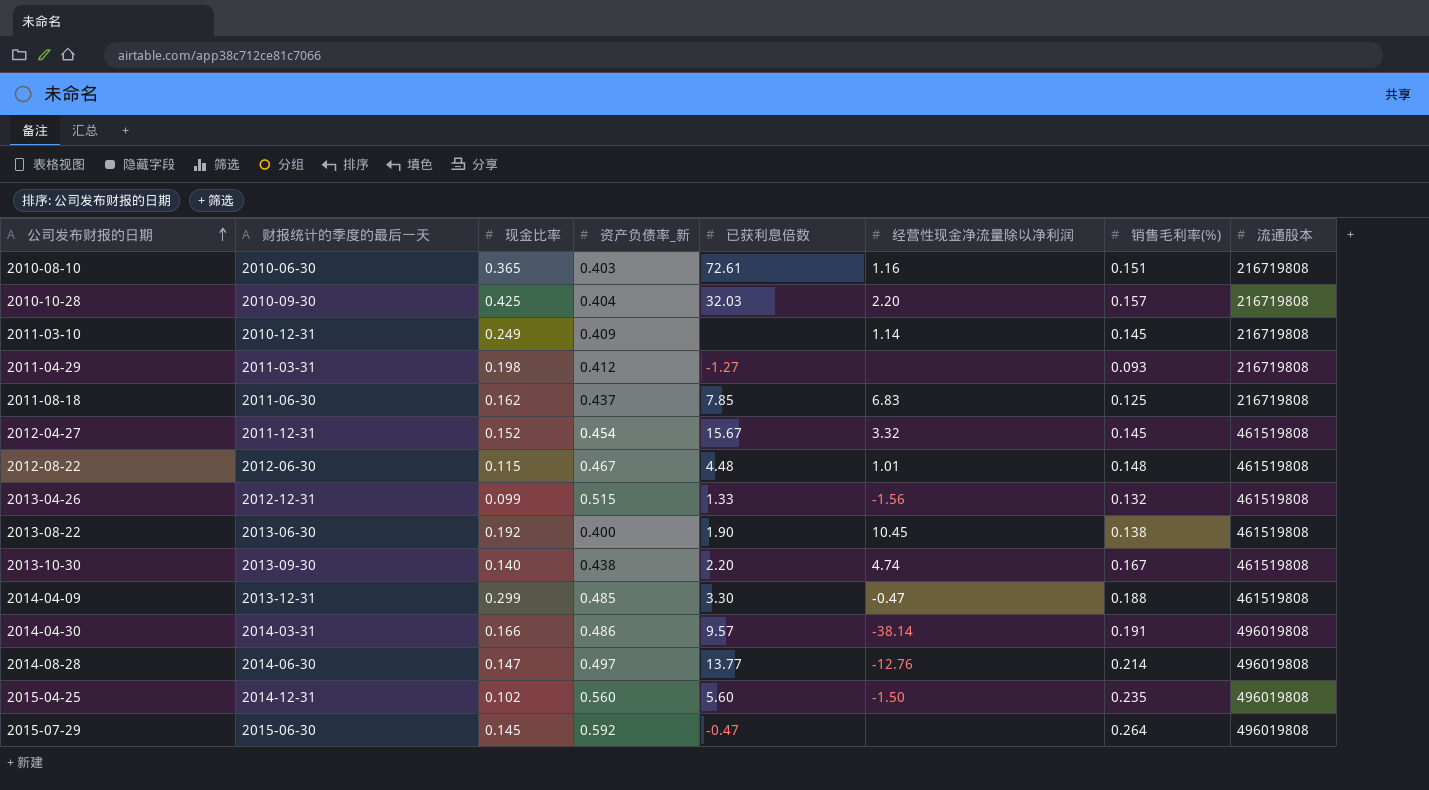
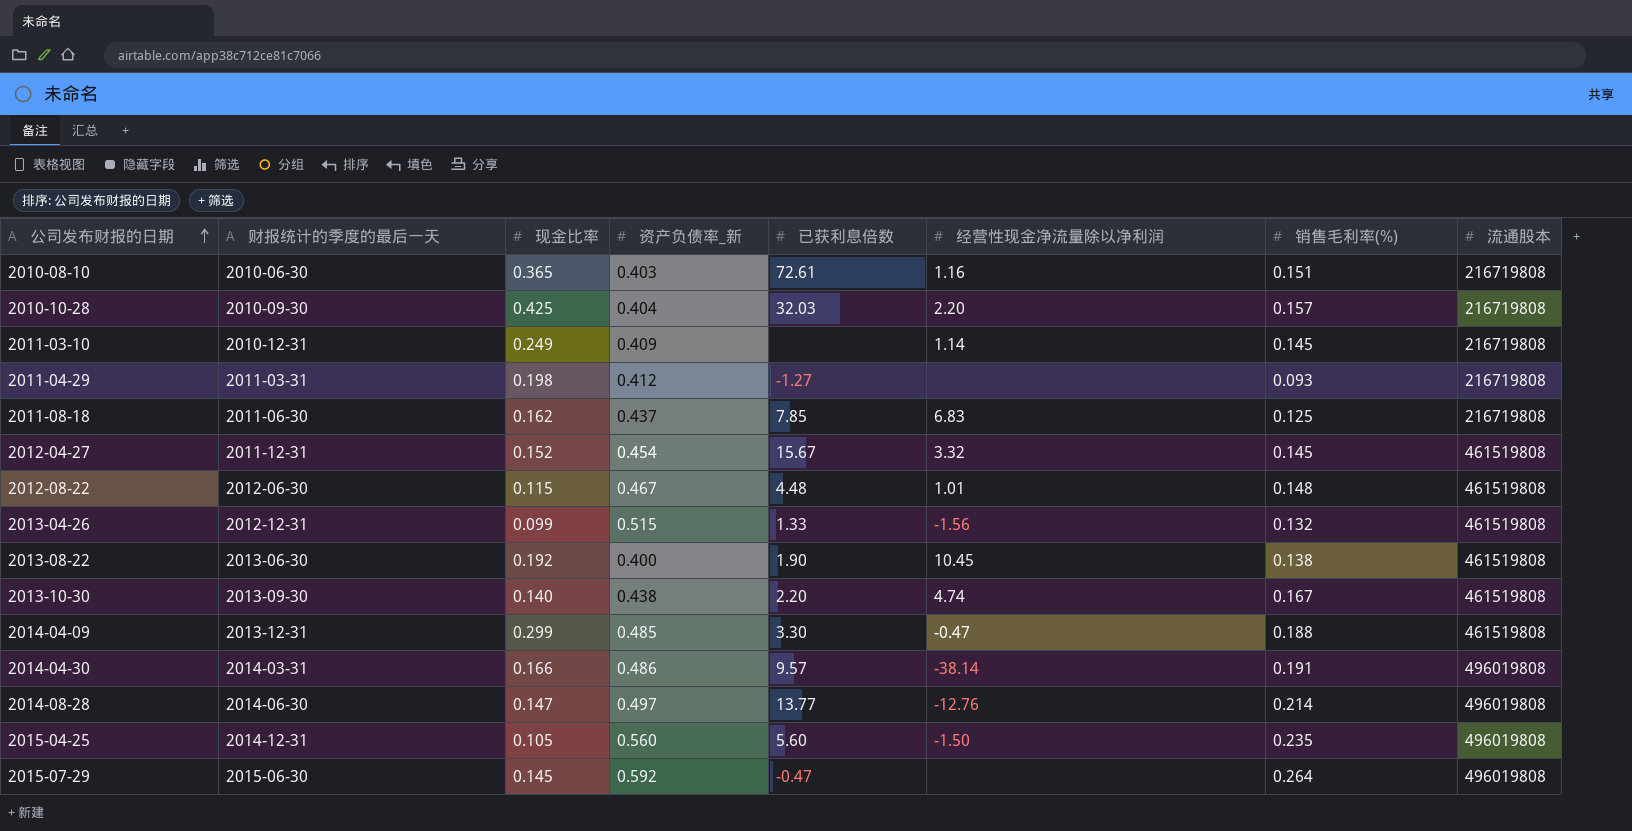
2015-04-25 | 现金比率: 0.102 -> 0.105

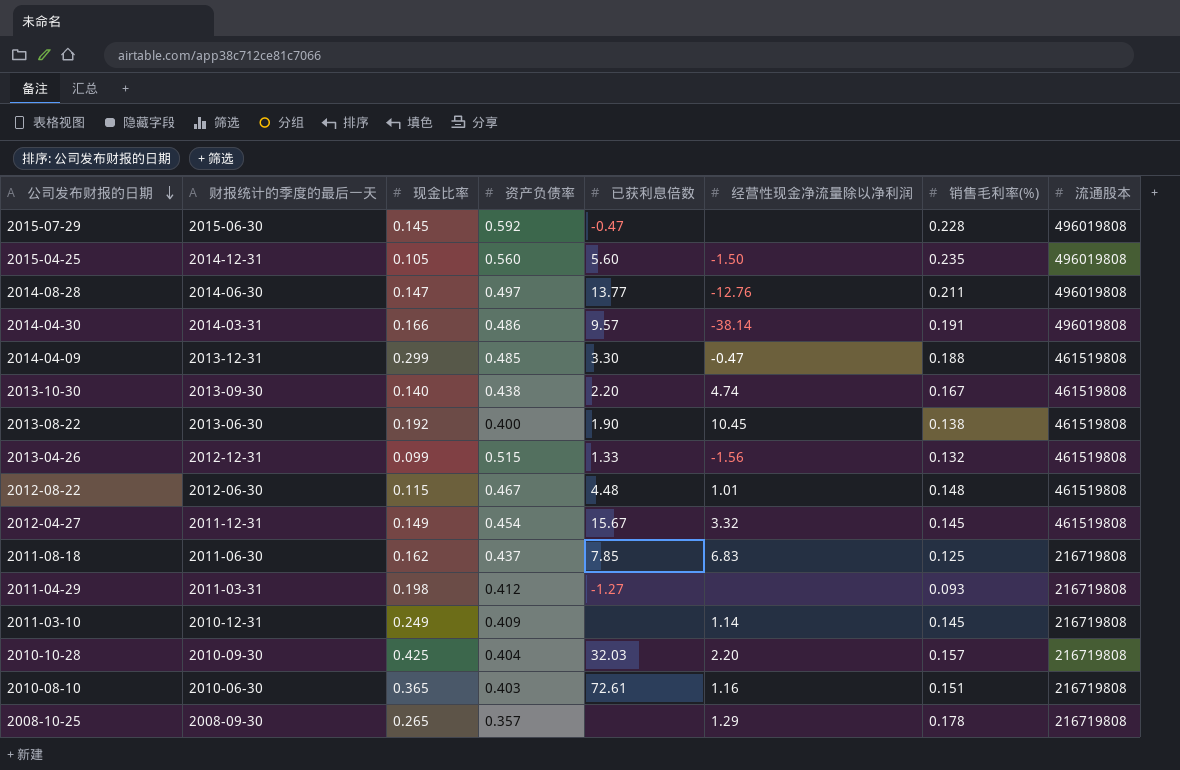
row order: 公司发布财报的日期 ascending -> 公司发布财报的日期 descending
column name: 资产负债率_新 -> 资产负债率
2015-07-29 | 销售毛利率(%): 0.264 -> 0.228
2014-08-28 | 销售毛利率(%): 0.214 -> 0.211
2012-04-27 | 现金比率: 0.152 -> 0.149
row 2008-10-25: none -> 2008-09-30 | 0.265 | 0.357 | none | 1.29 | 0.178 | 216719808

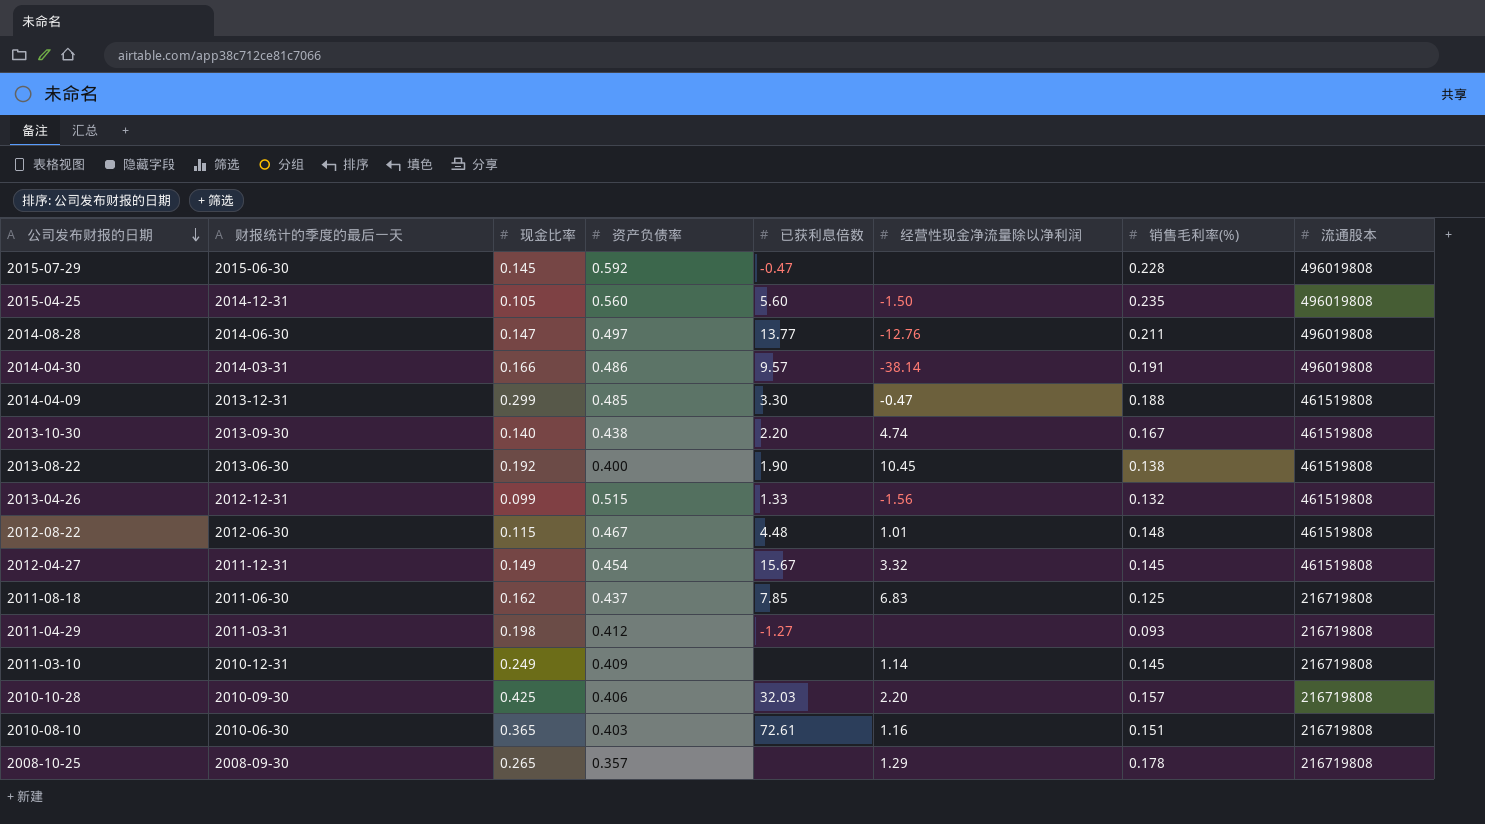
2010-10-28 | 资产负债率: 0.404 -> 0.406

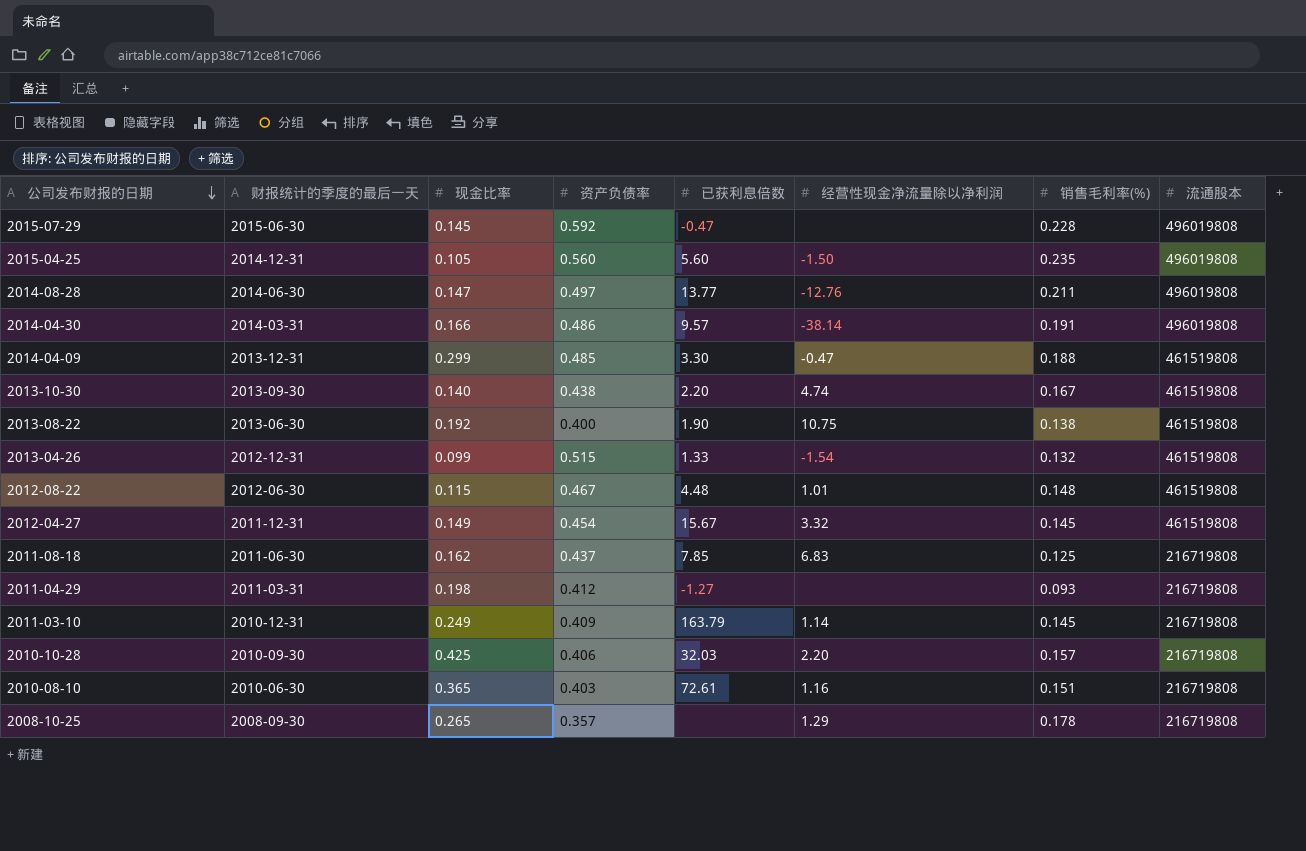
2013-08-22 | 经营性现金净流量除以净利润: 10.45 -> 10.75
2013-04-26 | 经营性现金净流量除以净利润: -1.56 -> -1.54
2011-03-10 | 已获利息倍数: none -> 163.79

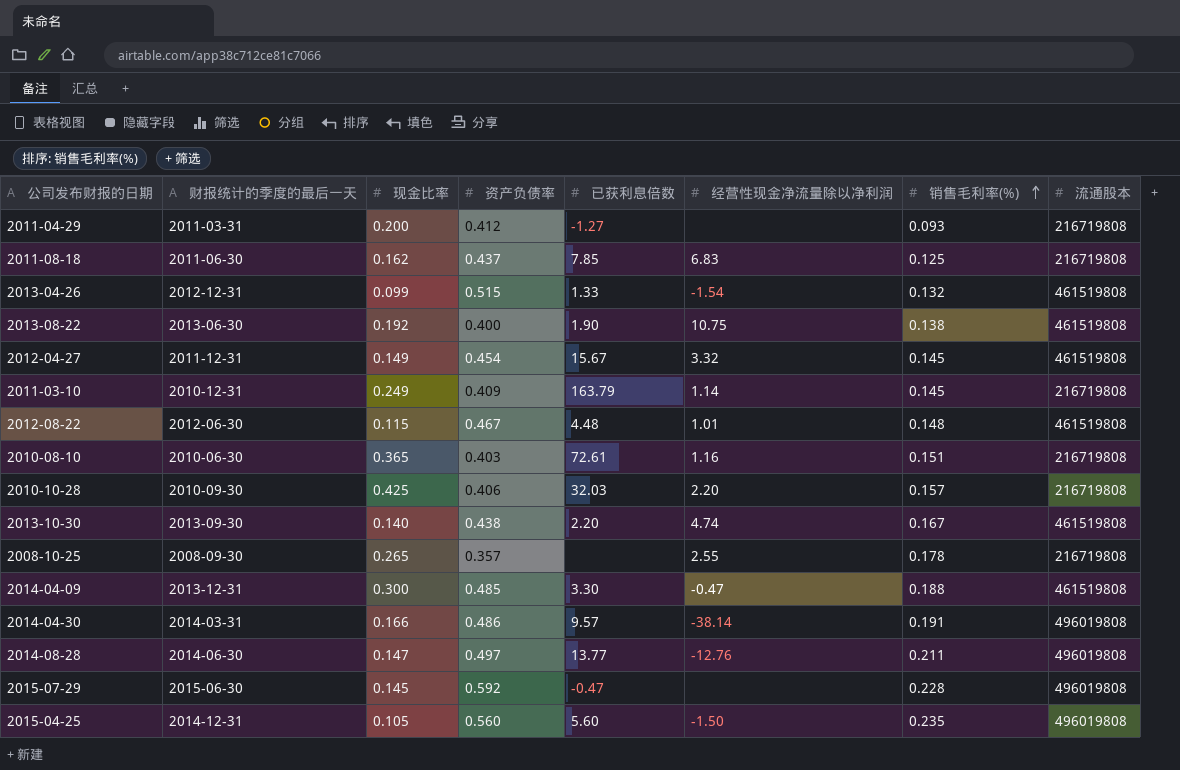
row order: 公司发布财报的日期 descending -> 销售毛利率(%) ascending
2011-04-29 | 现金比率: 0.198 -> 0.200
2008-10-25 | 经营性现金净流量除以净利润: 1.29 -> 2.55
2014-04-09 | 现金比率: 0.299 -> 0.300

